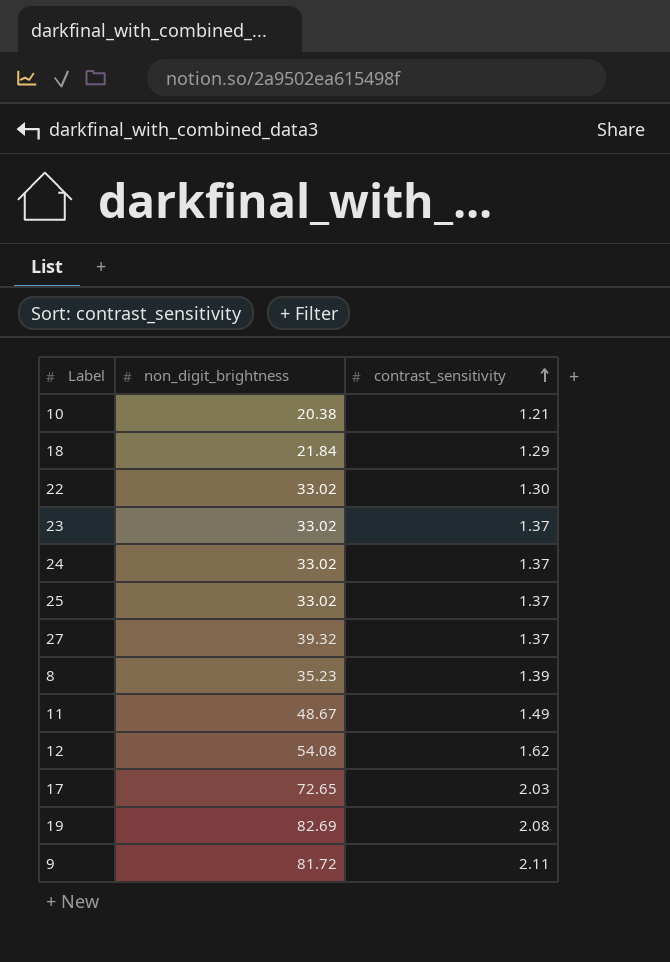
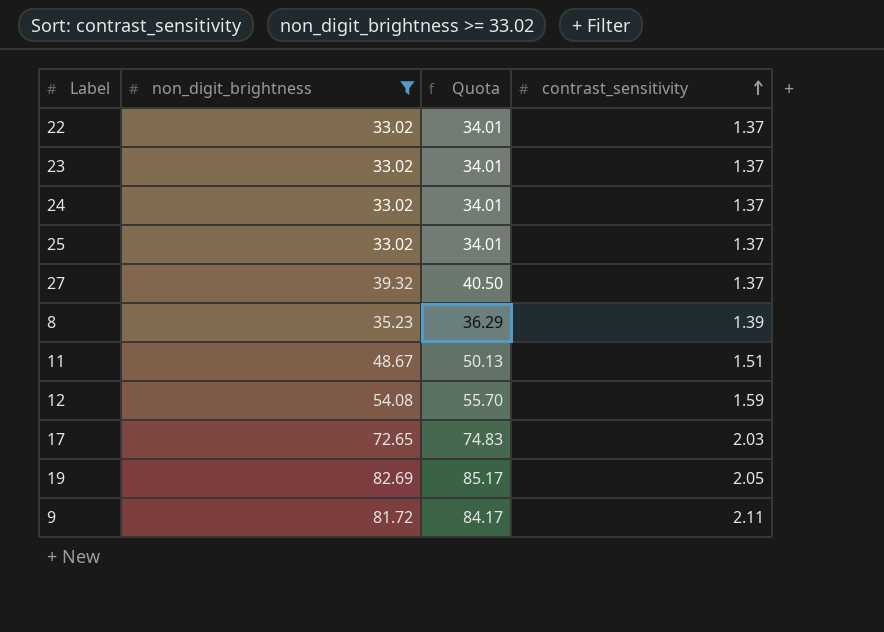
filter: none -> non_digit_brightness >= 33.02
column Quota | formula: none -> [non_digit_brightness] * 1.03
22 | contrast_sensitivity: 1.30 -> 1.37
11 | contrast_sensitivity: 1.49 -> 1.51
12 | contrast_sensitivity: 1.62 -> 1.59
19 | contrast_sensitivity: 2.08 -> 2.05

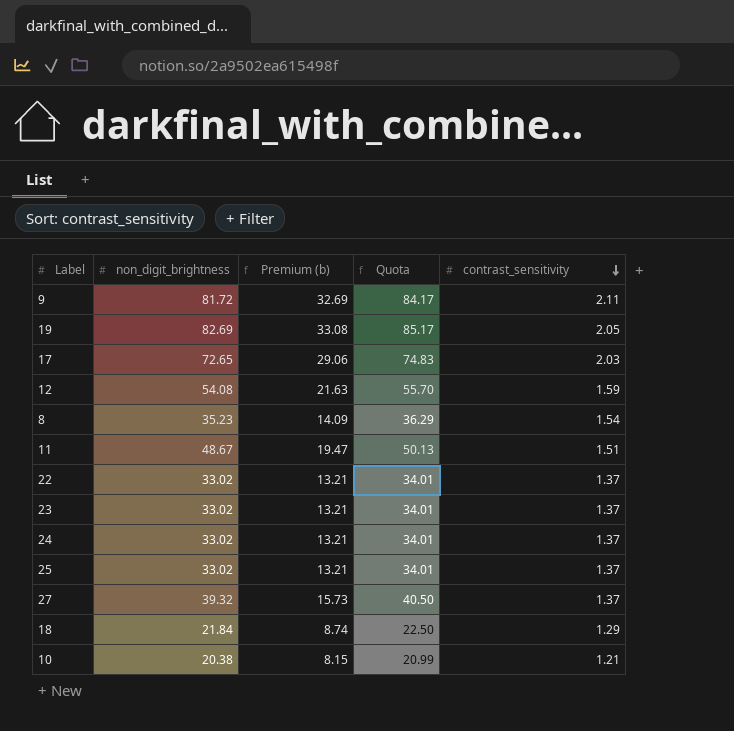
filter: non_digit_brightness >= 33.02 -> none
row order: contrast_sensitivity ascending -> contrast_sensitivity descending
column Premium (b) | formula: none -> [non_digit_brightness] * 0.4
8 | contrast_sensitivity: 1.39 -> 1.54

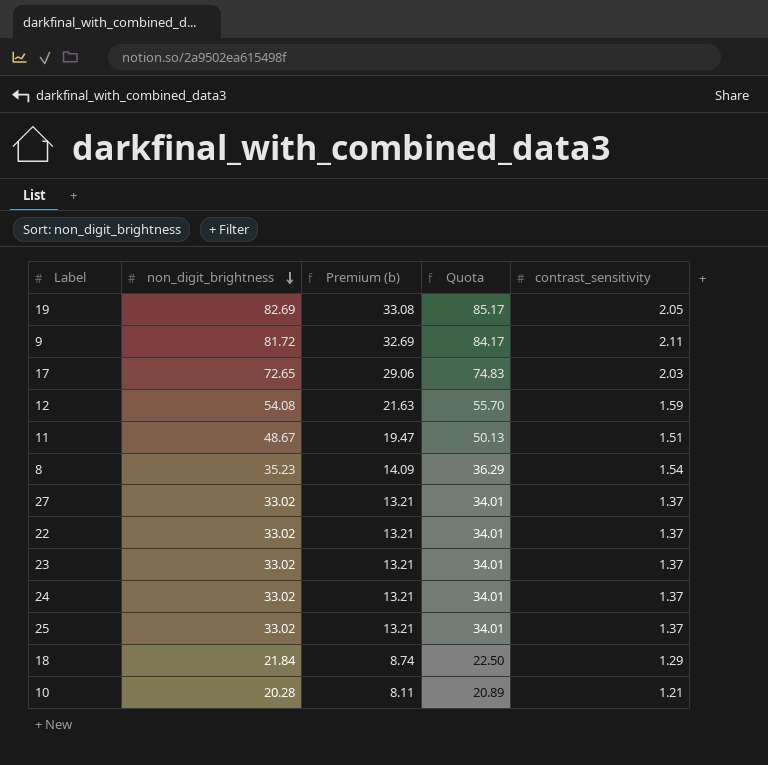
row order: contrast_sensitivity descending -> non_digit_brightness descending
27 | non_digit_brightness: 39.32 -> 33.02
27 | Premium (b): 15.73 -> 13.21
27 | Quota: 40.50 -> 34.01
10 | non_digit_brightness: 20.38 -> 20.28
10 | Premium (b): 8.15 -> 8.11
10 | Quota: 20.99 -> 20.89

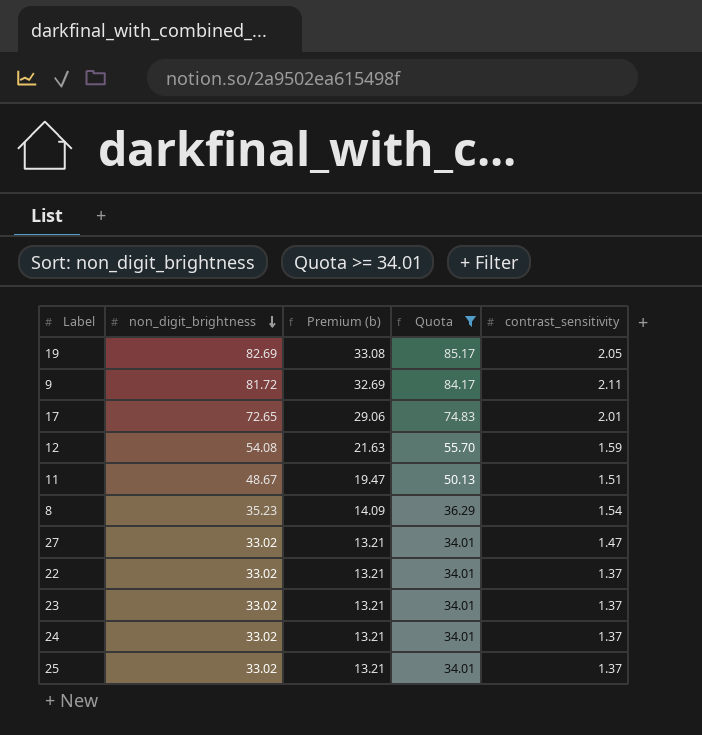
filter: none -> Quota >= 34.01
17 | contrast_sensitivity: 2.03 -> 2.01
27 | contrast_sensitivity: 1.37 -> 1.47

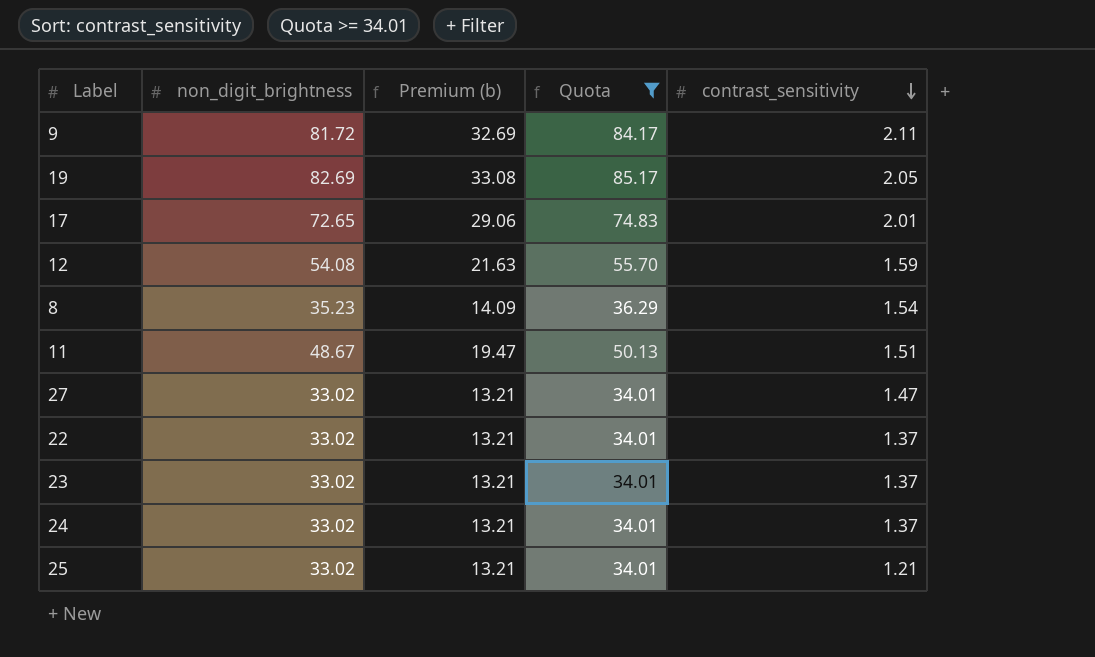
row order: non_digit_brightness descending -> contrast_sensitivity descending
25 | contrast_sensitivity: 1.37 -> 1.21

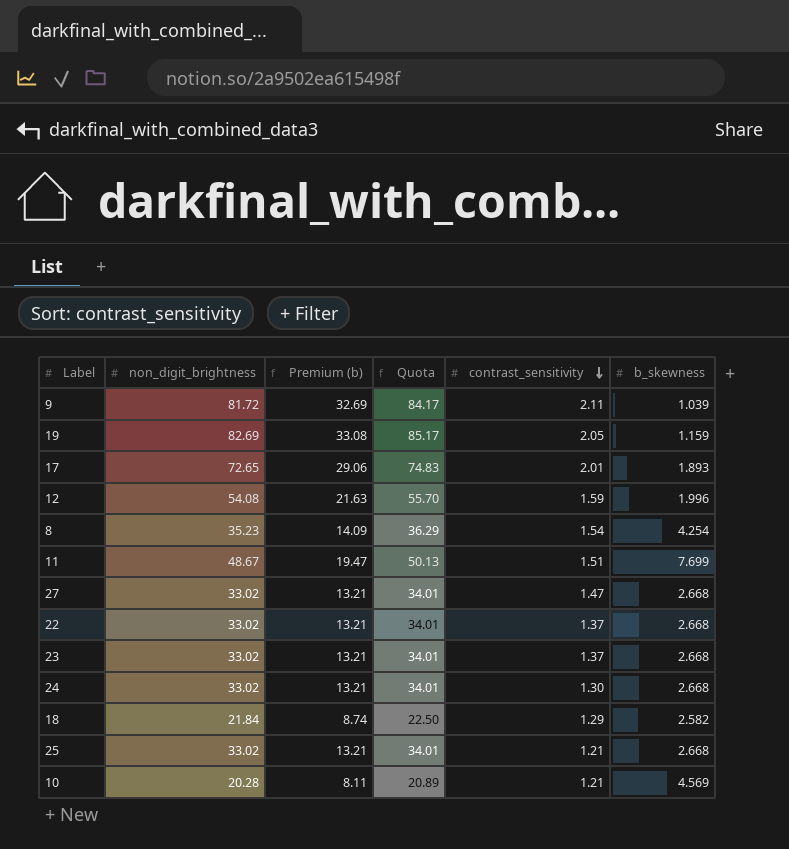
filter: Quota >= 34.01 -> none
column b_skewness | position: none -> 6
24 | contrast_sensitivity: 1.37 -> 1.30

